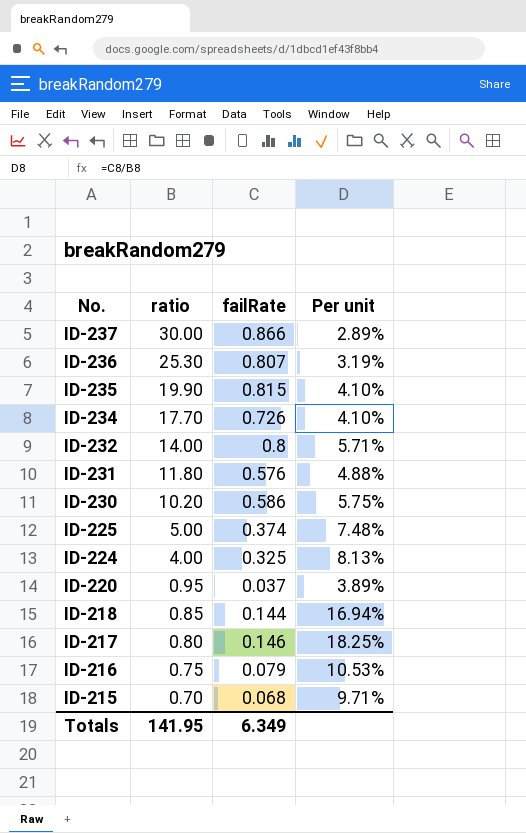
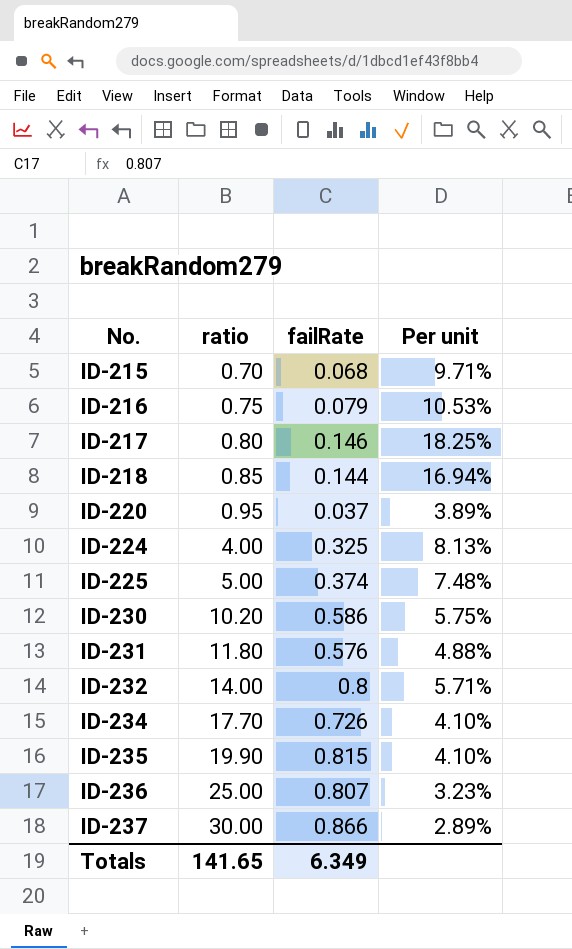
row order: No. descending -> No. ascending
ID-236 | ratio: 25.30 -> 25.00
ID-236 | Per unit: 3.19% -> 3.23%
Totals | ratio: 141.95 -> 141.65

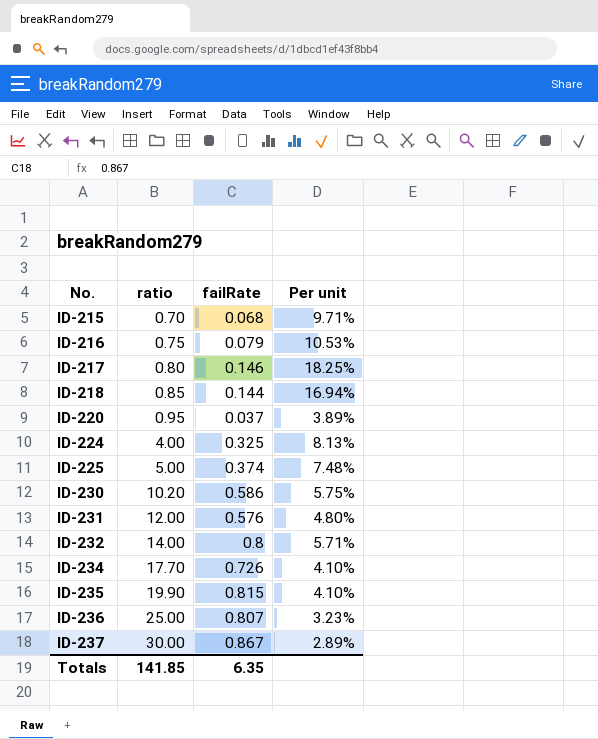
ID-231 | ratio: 11.80 -> 12.00
ID-231 | Per unit: 4.88% -> 4.80%
ID-237 | failRate: 0.866 -> 0.867
Totals | ratio: 141.65 -> 141.85
Totals | failRate: 6.349 -> 6.35

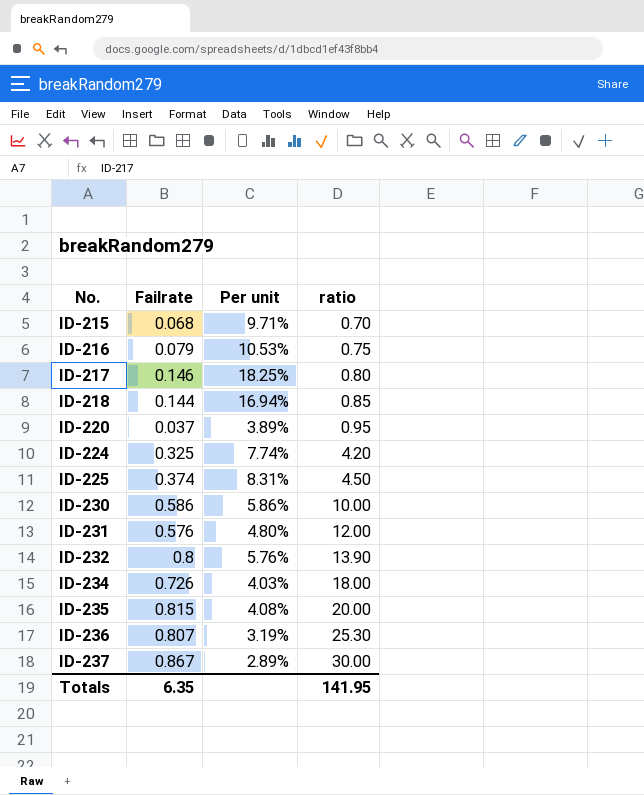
column name: failRate -> Failrate
column ratio | position: 2 -> 4
ID-224 | Per unit: 8.13% -> 7.74%
ID-224 | ratio: 4.00 -> 4.20
ID-225 | Per unit: 7.48% -> 8.31%
ID-225 | ratio: 5.00 -> 4.50
ID-230 | Per unit: 5.75% -> 5.86%
ID-230 | ratio: 10.20 -> 10.00
ID-232 | Per unit: 5.71% -> 5.76%
ID-232 | ratio: 14.00 -> 13.90
ID-234 | Per unit: 4.10% -> 4.03%
ID-234 | ratio: 17.70 -> 18.00
ID-235 | Per unit: 4.10% -> 4.08%
ID-235 | ratio: 19.90 -> 20.00
ID-236 | Per unit: 3.23% -> 3.19%
ID-236 | ratio: 25.00 -> 25.30
Totals | ratio: 141.85 -> 141.95

